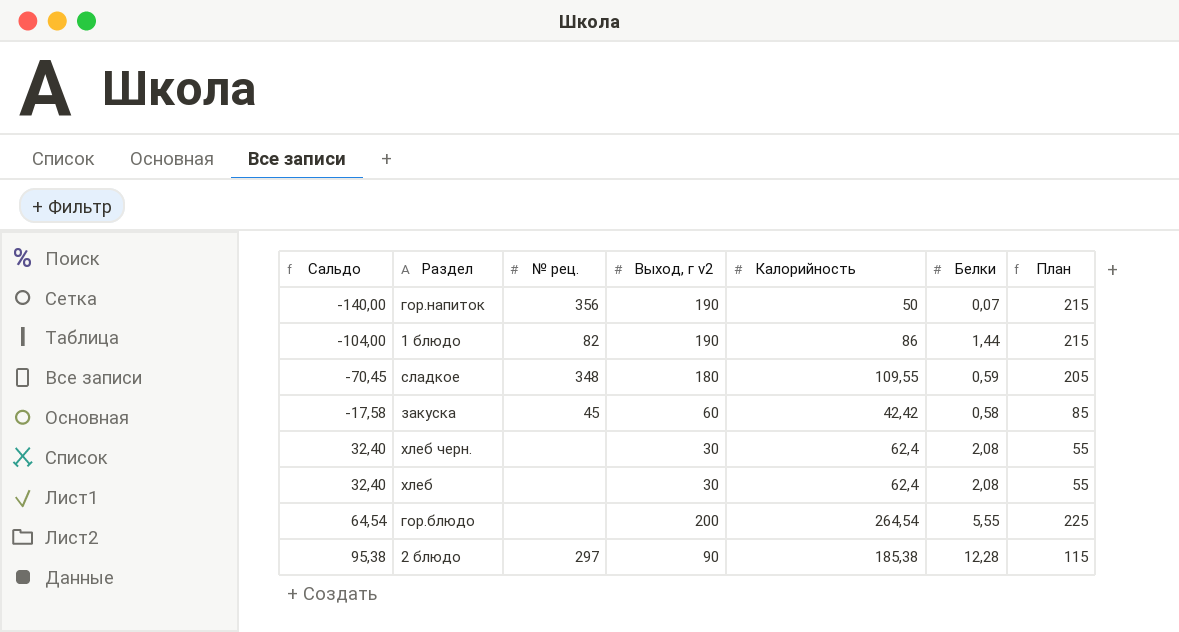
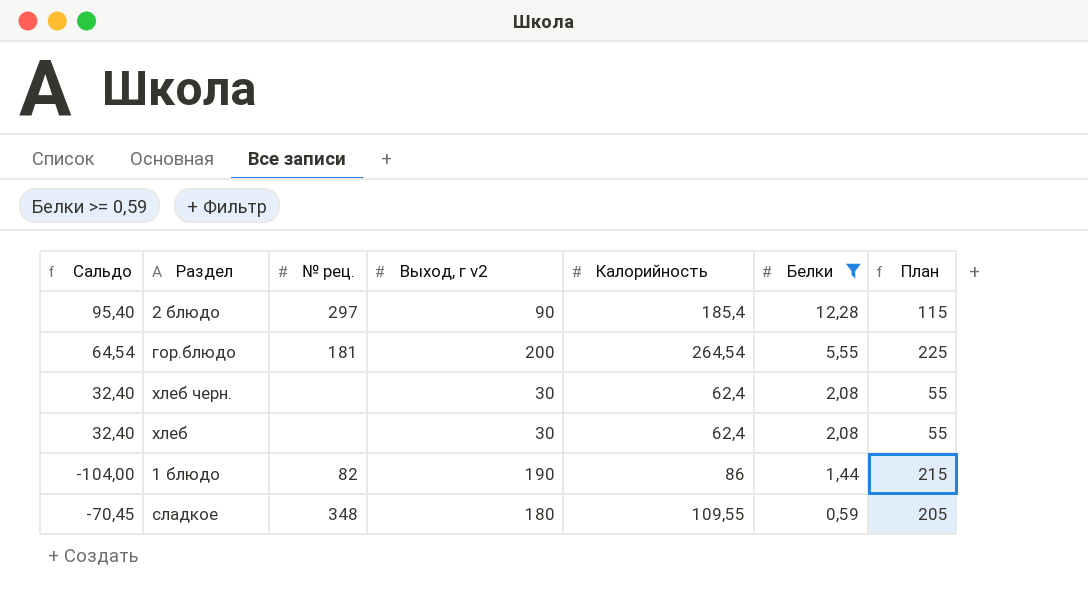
filter: none -> Белки >= 0,59
row order: Сальдо ascending -> Белки descending
2 блюдо | Сальдо: 95,38 -> 95,40
2 блюдо | Калорийность: 185,38 -> 185,4
гор.блюдо | № рец.: none -> 181

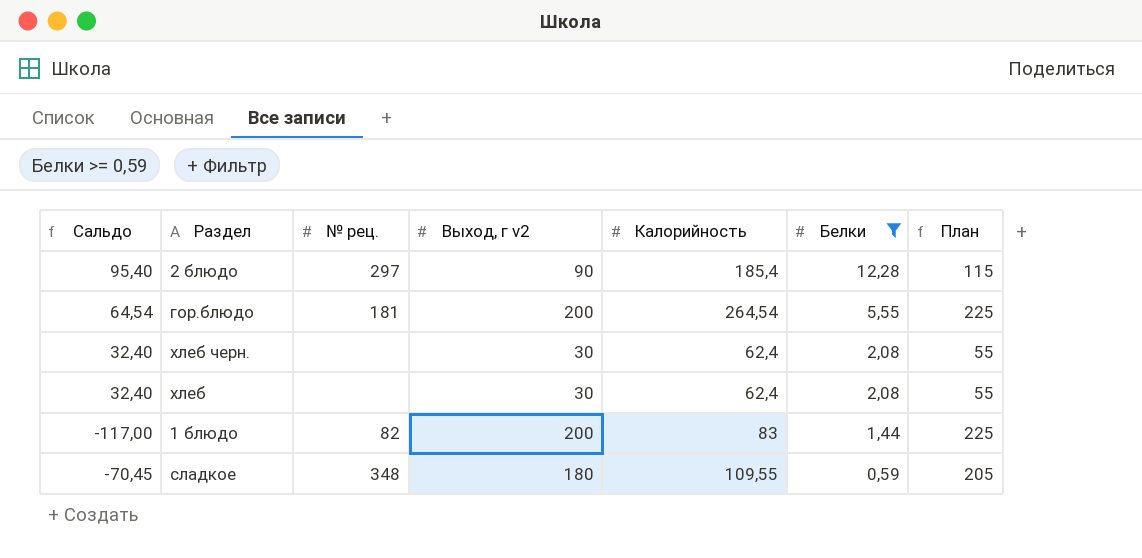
1 блюдо | Сальдо: -104,00 -> -117,00
1 блюдо | Выход, г v2: 190 -> 200
1 блюдо | Калорийность: 86 -> 83
1 блюдо | План: 215 -> 225

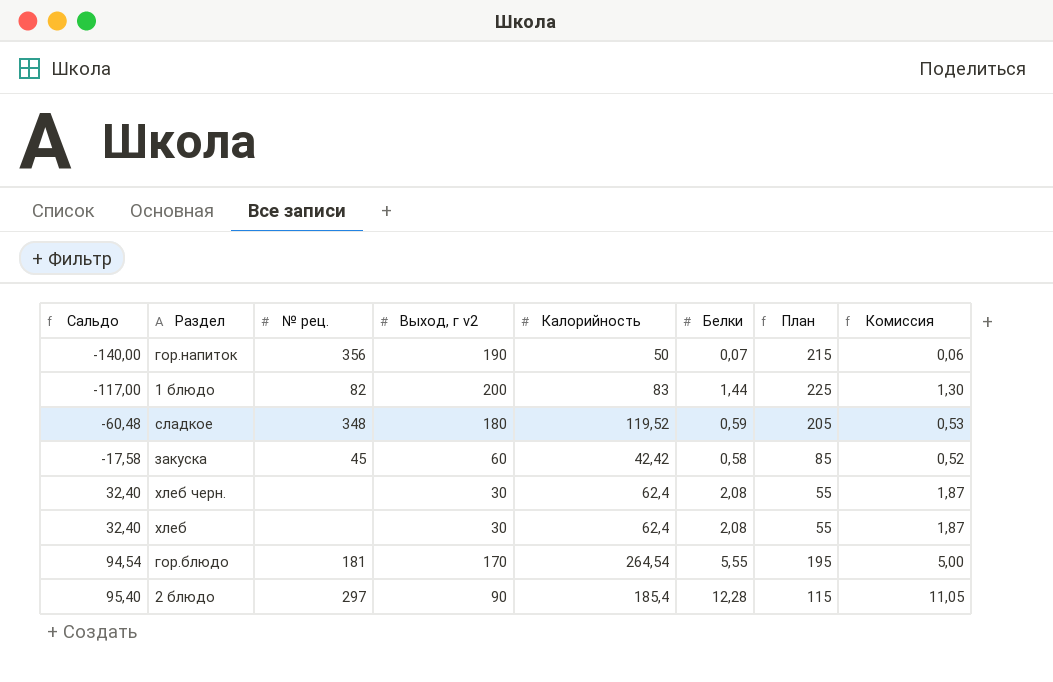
filter: Белки >= 0,59 -> none
row order: Белки descending -> Сальдо ascending
column Комиссия | formula: none -> [Белки] * 0,9
сладкое | Сальдо: -70,45 -> -60,48
сладкое | Калорийность: 109,55 -> 119,52
гор.блюдо | Сальдо: 64,54 -> 94,54
гор.блюдо | Выход, г v2: 200 -> 170
гор.блюдо | План: 225 -> 195

